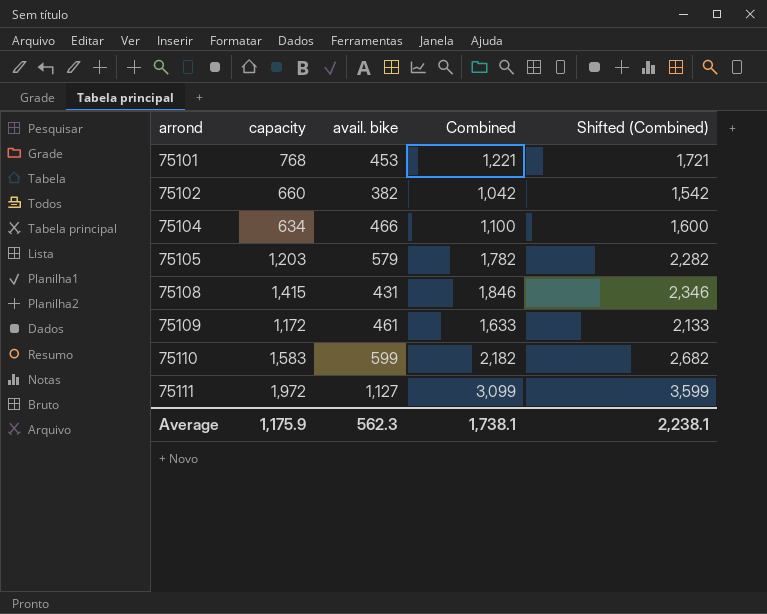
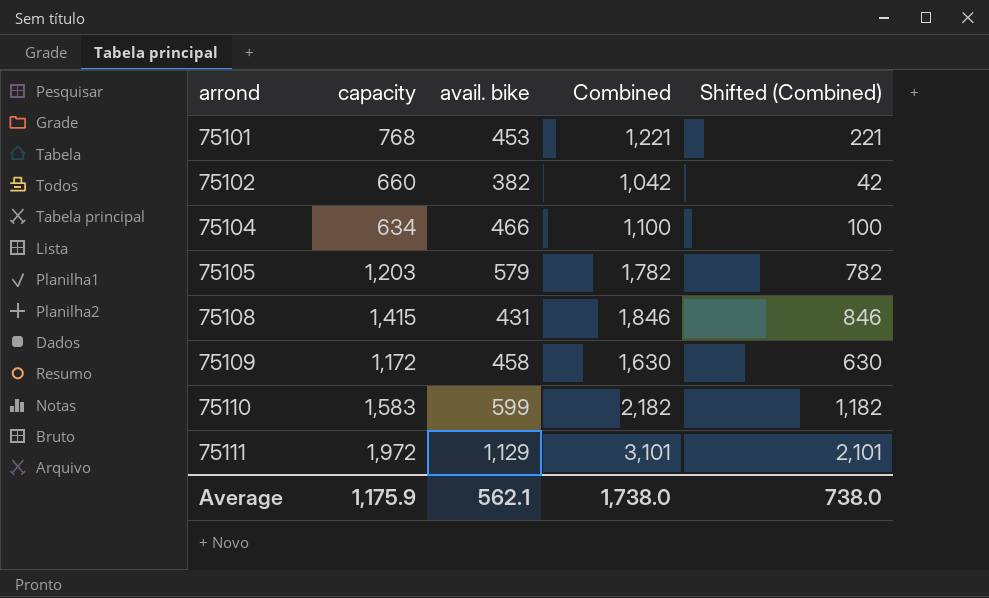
column Shifted (Combined) | formula: [Combined] + 500 -> [Combined] - 1000
75109 | avail. bike: 461 -> 458
75109 | Combined: 1,633 -> 1,630
75111 | avail. bike: 1,127 -> 1,129
75111 | Combined: 3,099 -> 3,101
Average | avail. bike: 562.3 -> 562.1
Average | Combined: 1,738.1 -> 1,738.0
Average | Shifted (Combined): 2,238.1 -> 738.0

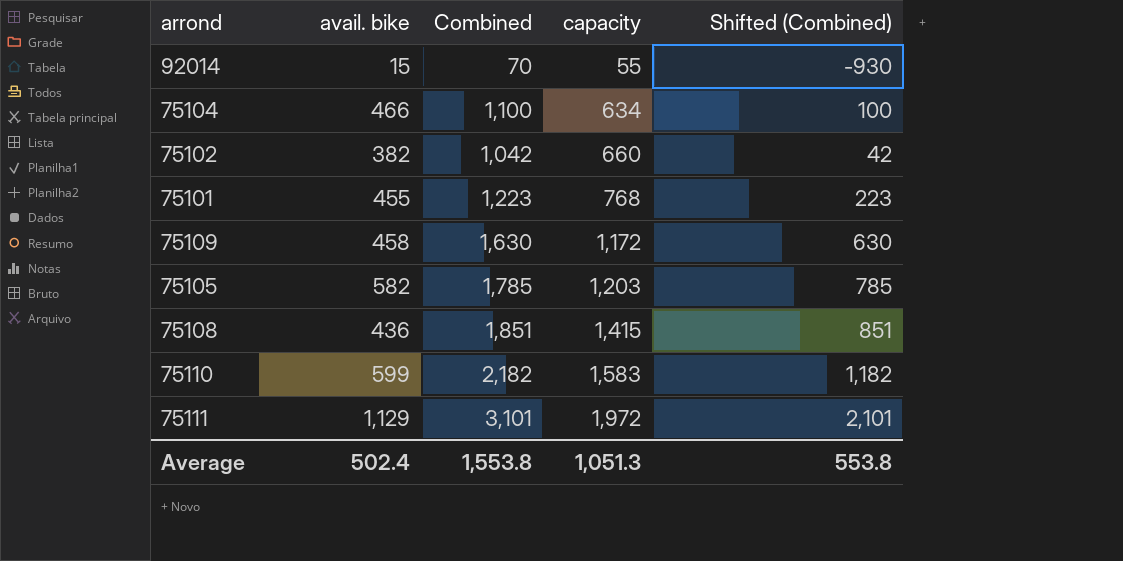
row order: arrond ascending -> capacity ascending
column capacity | position: 2 -> 4
row 92014: none -> 15 | 70 | 55 | -930
75101 | avail. bike: 453 -> 455
75101 | Combined: 1,221 -> 1,223
75101 | Shifted (Combined): 221 -> 223
75105 | avail. bike: 579 -> 582
75105 | Combined: 1,782 -> 1,785
75105 | Shifted (Combined): 782 -> 785
75108 | avail. bike: 431 -> 436
75108 | Combined: 1,846 -> 1,851
75108 | Shifted (Combined): 846 -> 851
Average | avail. bike: 562.1 -> 502.4
Average | Combined: 1,738.0 -> 1,553.8
Average | capacity: 1,175.9 -> 1,051.3
Average | Shifted (Combined): 738.0 -> 553.8

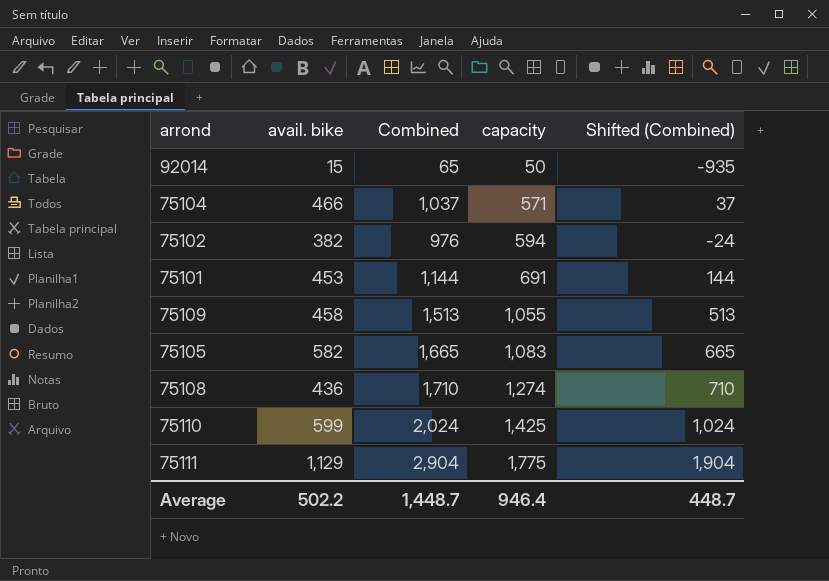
92014 | Combined: 70 -> 65
92014 | capacity: 55 -> 50
92014 | Shifted (Combined): -930 -> -935
75104 | Combined: 1,100 -> 1,037
75104 | capacity: 634 -> 571
75104 | Shifted (Combined): 100 -> 37
75102 | Combined: 1,042 -> 976
75102 | capacity: 660 -> 594
75102 | Shifted (Combined): 42 -> -24
75101 | avail. bike: 455 -> 453
75101 | Combined: 1,223 -> 1,144
75101 | capacity: 768 -> 691
75101 | Shifted (Combined): 223 -> 144
75109 | Combined: 1,630 -> 1,513
75109 | capacity: 1,172 -> 1,055
75109 | Shifted (Combined): 630 -> 513
75105 | Combined: 1,785 -> 1,665
75105 | capacity: 1,203 -> 1,083
75105 | Shifted (Combined): 785 -> 665
75108 | Combined: 1,851 -> 1,710
75108 | capacity: 1,415 -> 1,274
75108 | Shifted (Combined): 851 -> 710
75110 | Combined: 2,182 -> 2,024
75110 | capacity: 1,583 -> 1,425
75110 | Shifted (Combined): 1,182 -> 1,024
75111 | Combined: 3,101 -> 2,904
75111 | capacity: 1,972 -> 1,775
75111 | Shifted (Combined): 2,101 -> 1,904
Average | avail. bike: 502.4 -> 502.2
Average | Combined: 1,553.8 -> 1,448.7
Average | capacity: 1,051.3 -> 946.4
Average | Shifted (Combined): 553.8 -> 448.7

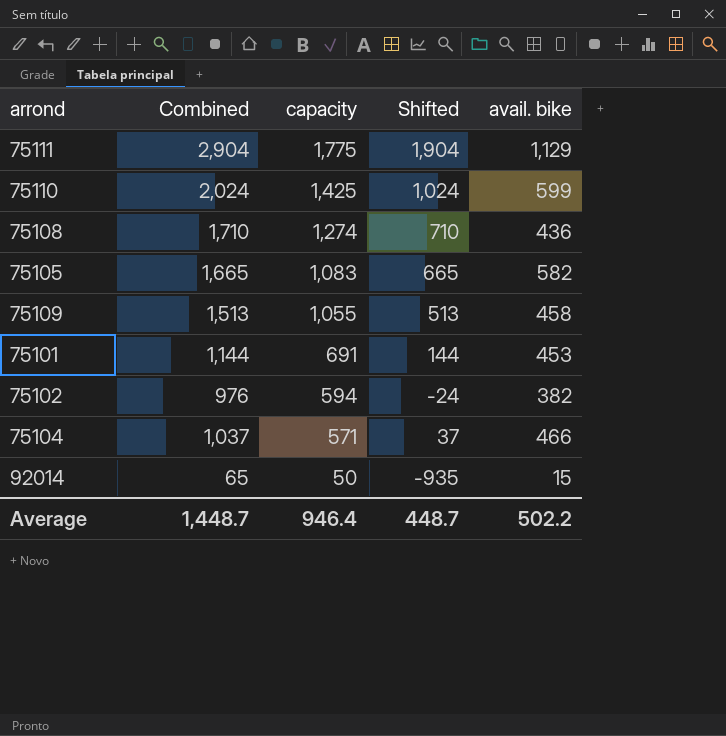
row order: capacity ascending -> capacity descending
column name: Shifted (Combined) -> Shifted
column avail. bike | position: 2 -> 5

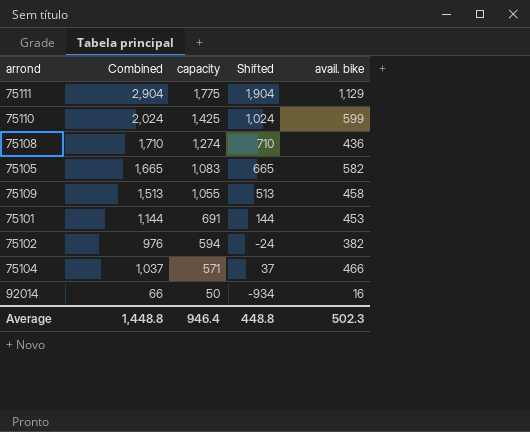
92014 | Combined: 65 -> 66
92014 | Shifted: -935 -> -934
92014 | avail. bike: 15 -> 16
Average | Combined: 1,448.7 -> 1,448.8
Average | Shifted: 448.7 -> 448.8
Average | avail. bike: 502.2 -> 502.3

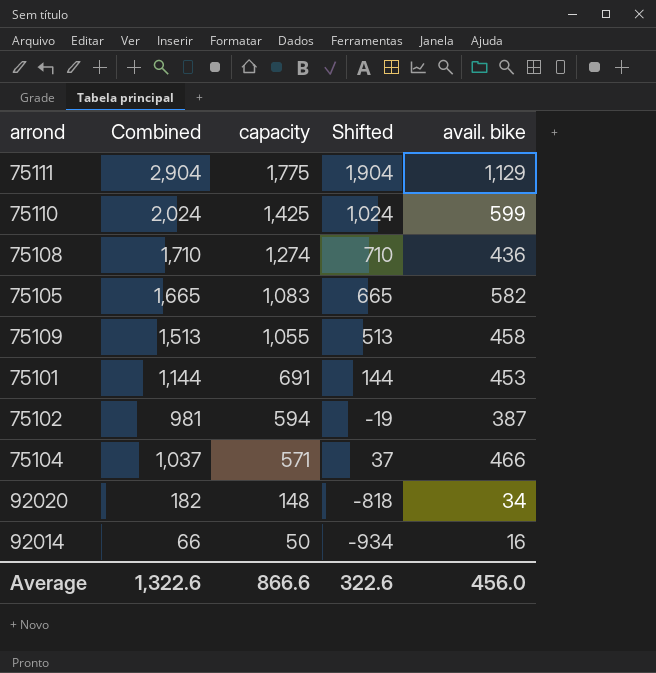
75102 | Combined: 976 -> 981
75102 | Shifted: -24 -> -19
75102 | avail. bike: 382 -> 387
row 92020: none -> 182 | 148 | -818 | 34
Average | Combined: 1,448.8 -> 1,322.6
Average | capacity: 946.4 -> 866.6
Average | Shifted: 448.8 -> 322.6
Average | avail. bike: 502.3 -> 456.0

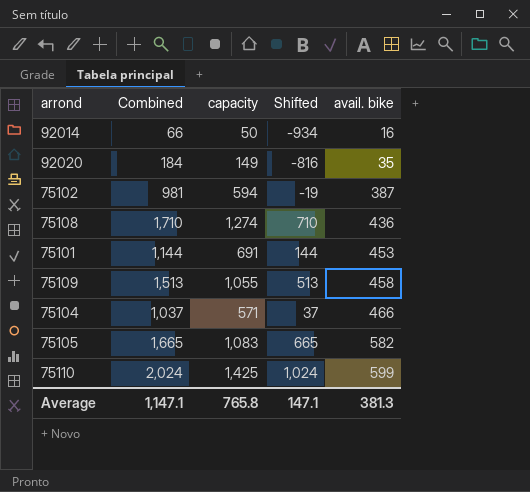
row order: capacity descending -> avail. bike ascending
row 75111: 2,904 | 1,775 | 1,904 | 1,129 -> none
92020 | Combined: 182 -> 184
92020 | capacity: 148 -> 149
92020 | Shifted: -818 -> -816
92020 | avail. bike: 34 -> 35
Average | Combined: 1,322.6 -> 1,147.1
Average | capacity: 866.6 -> 765.8
Average | Shifted: 322.6 -> 147.1
Average | avail. bike: 456.0 -> 381.3

